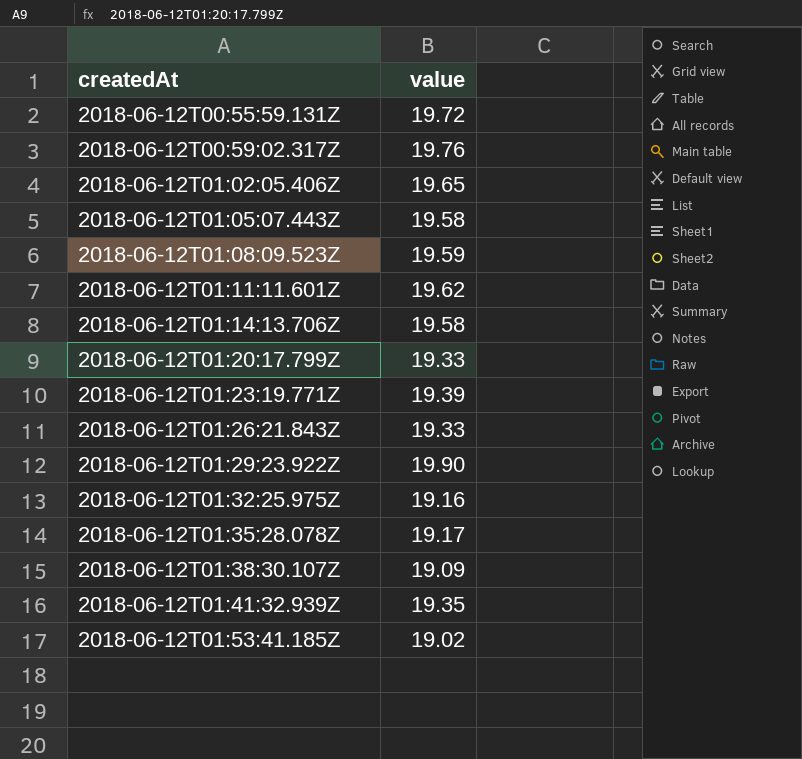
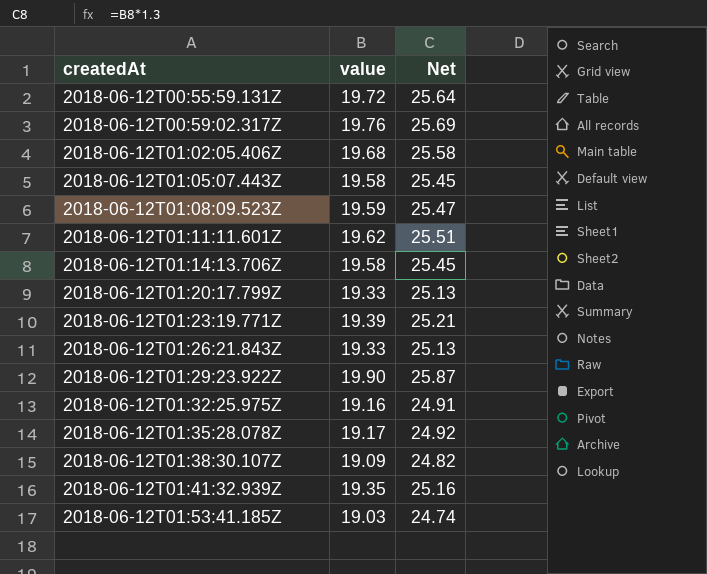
column Net | formula: none -> [value] * 1.3
2018-06-12T01:02:05.406Z | value: 19.65 -> 19.68
2018-06-12T01:53:41.185Z | value: 19.02 -> 19.03

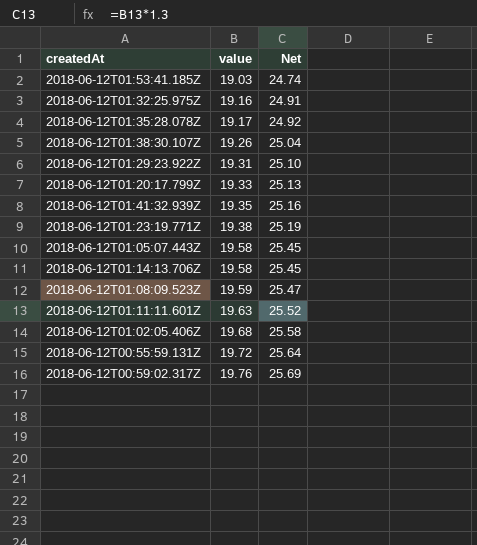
row order: createdAt ascending -> value ascending
row 2018-06-12T01:26:21.843Z: 19.33 | 25.13 -> none
2018-06-12T01:38:30.107Z | value: 19.09 -> 19.26
2018-06-12T01:38:30.107Z | Net: 24.82 -> 25.04
2018-06-12T01:29:23.922Z | value: 19.90 -> 19.31
2018-06-12T01:29:23.922Z | Net: 25.87 -> 25.10
2018-06-12T01:23:19.771Z | value: 19.39 -> 19.38
2018-06-12T01:23:19.771Z | Net: 25.21 -> 25.19
2018-06-12T01:11:11.601Z | value: 19.62 -> 19.63
2018-06-12T01:11:11.601Z | Net: 25.51 -> 25.52

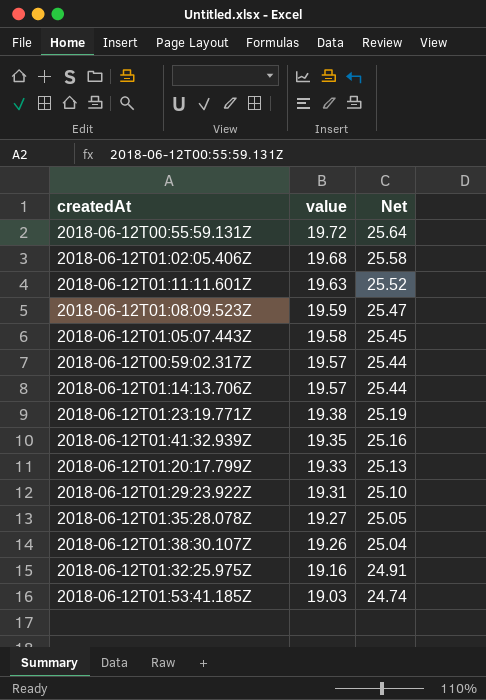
row order: value ascending -> value descending
2018-06-12T00:59:02.317Z | value: 19.76 -> 19.57
2018-06-12T00:59:02.317Z | Net: 25.69 -> 25.44
2018-06-12T01:14:13.706Z | value: 19.58 -> 19.57
2018-06-12T01:14:13.706Z | Net: 25.45 -> 25.44
2018-06-12T01:35:28.078Z | value: 19.17 -> 19.27
2018-06-12T01:35:28.078Z | Net: 24.92 -> 25.05

